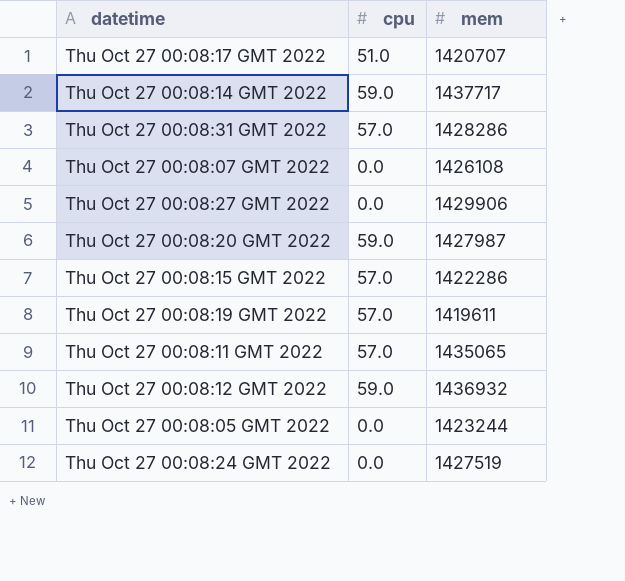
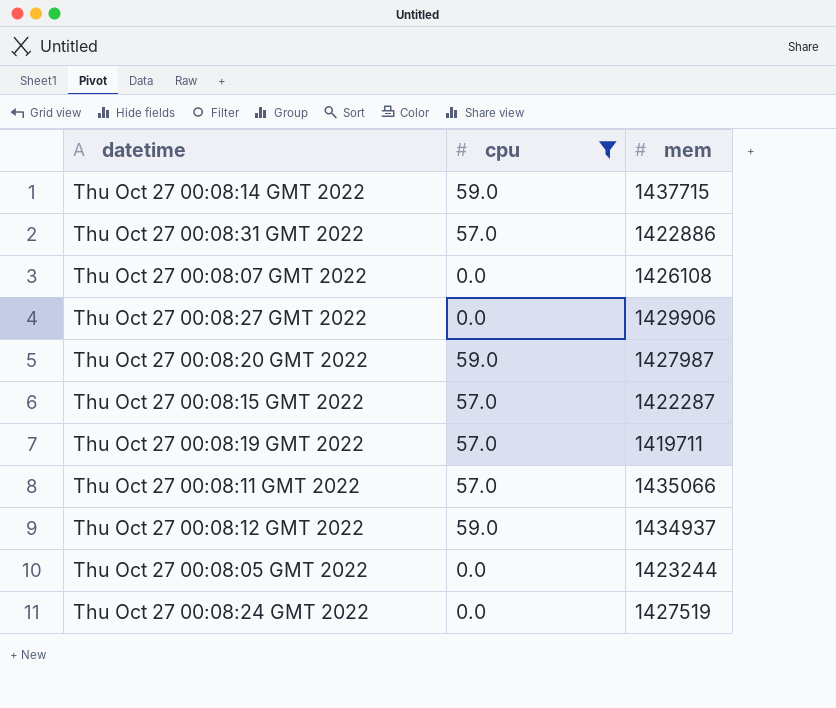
filter: none -> cpu != 51.0
Thu Oct 27 00:08:14 GMT 2022 | mem: 1437717 -> 1437715
Thu Oct 27 00:08:31 GMT 2022 | mem: 1428286 -> 1422886
Thu Oct 27 00:08:15 GMT 2022 | mem: 1422286 -> 1422287
Thu Oct 27 00:08:19 GMT 2022 | mem: 1419611 -> 1419711
Thu Oct 27 00:08:11 GMT 2022 | mem: 1435065 -> 1435066
Thu Oct 27 00:08:12 GMT 2022 | mem: 1436932 -> 1434937

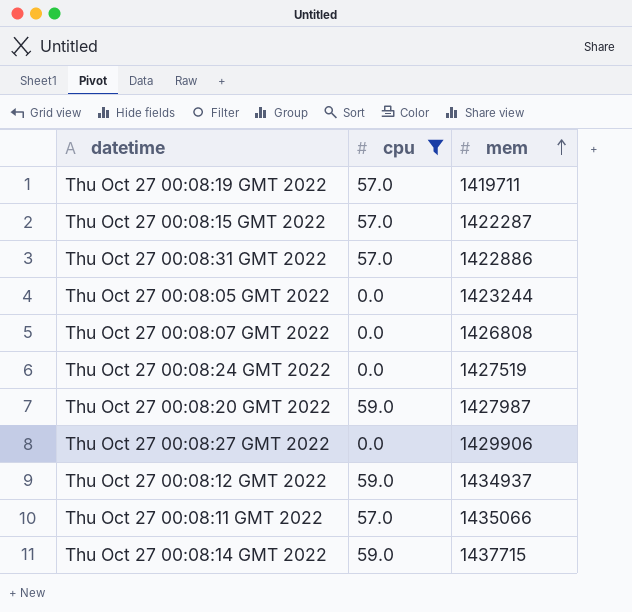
row order: none -> mem ascending
Thu Oct 27 00:08:07 GMT 2022 | mem: 1426108 -> 1426808

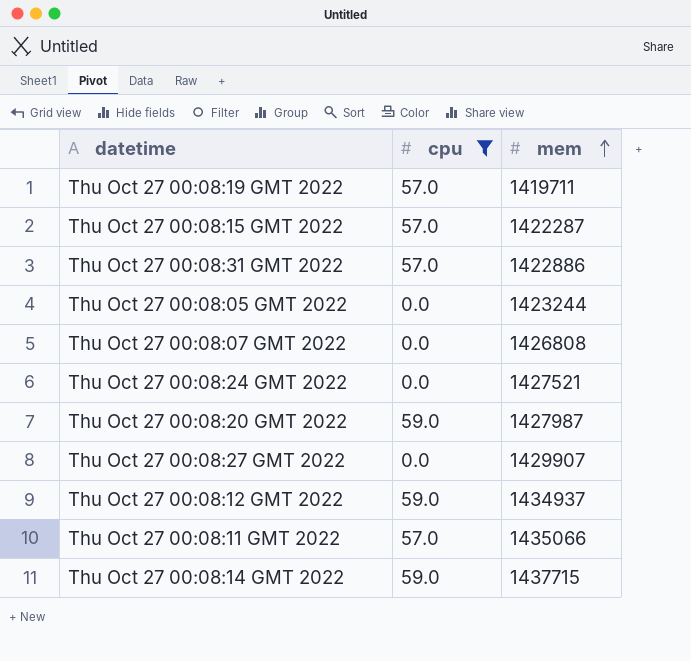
Thu Oct 27 00:08:24 GMT 2022 | mem: 1427519 -> 1427521
Thu Oct 27 00:08:27 GMT 2022 | mem: 1429906 -> 1429907

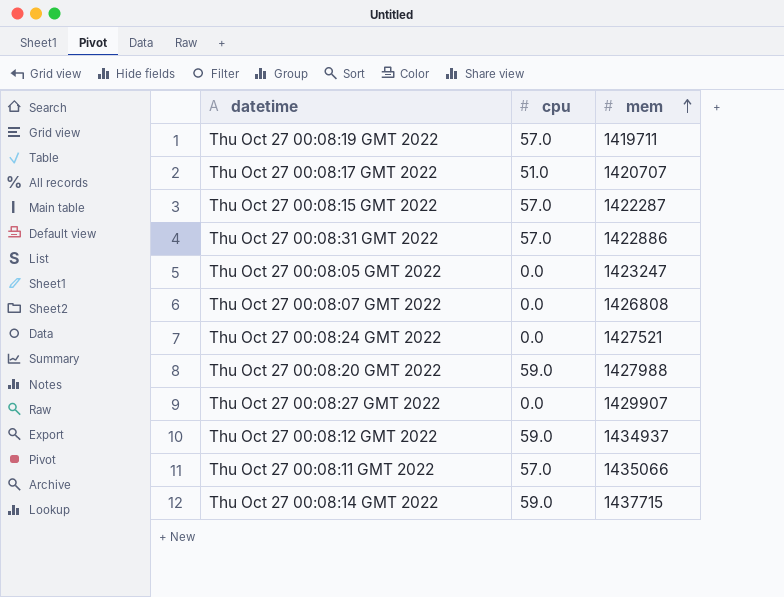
filter: cpu != 51.0 -> none
Thu Oct 27 00:08:05 GMT 2022 | mem: 1423244 -> 1423247
Thu Oct 27 00:08:20 GMT 2022 | mem: 1427987 -> 1427988

